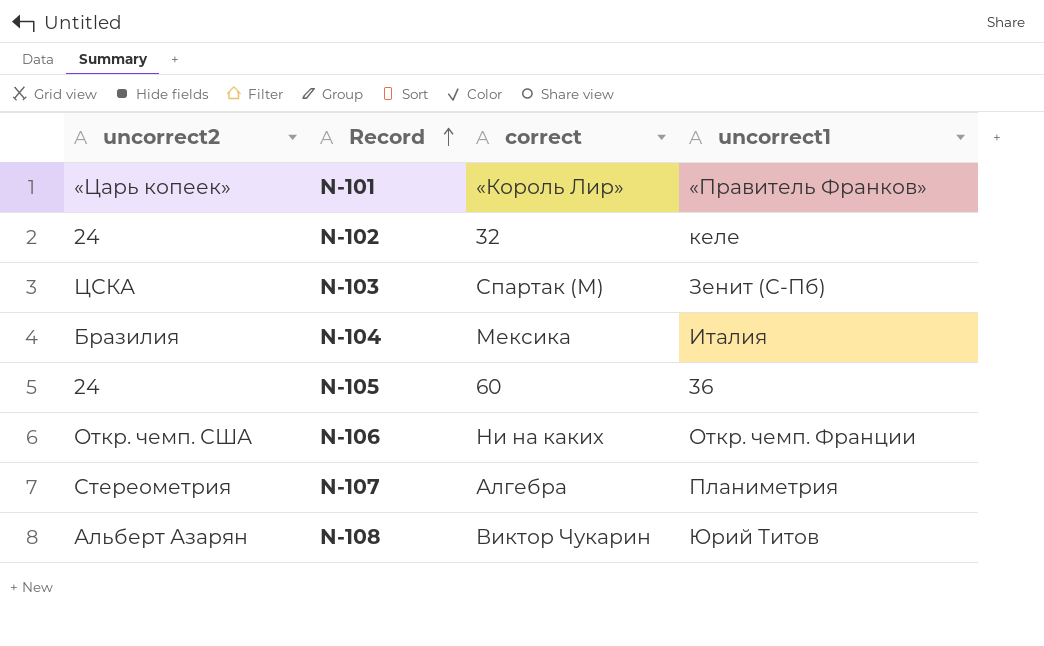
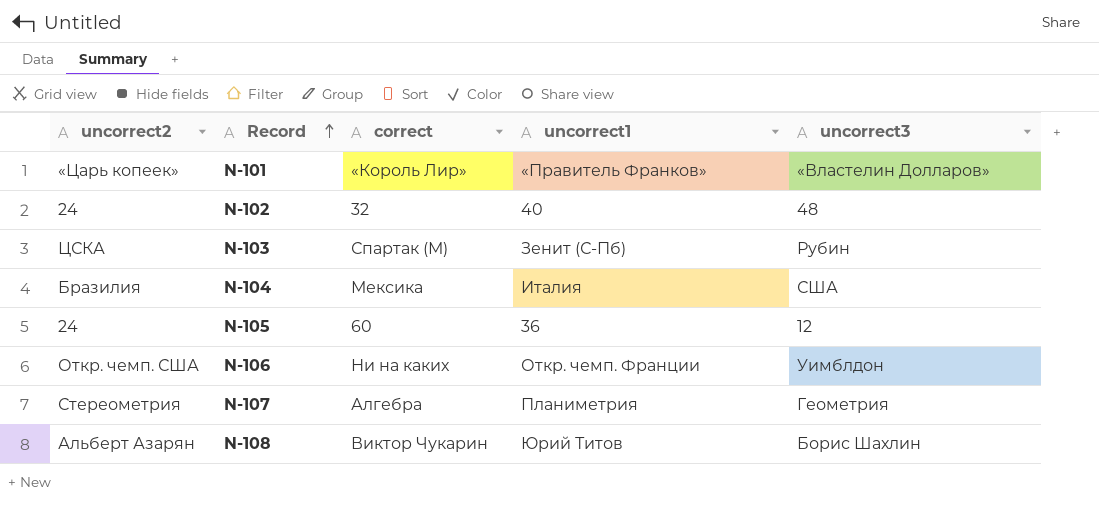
column uncorrect3 | position: none -> 5
N-102 | uncorrect1: келе -> 40

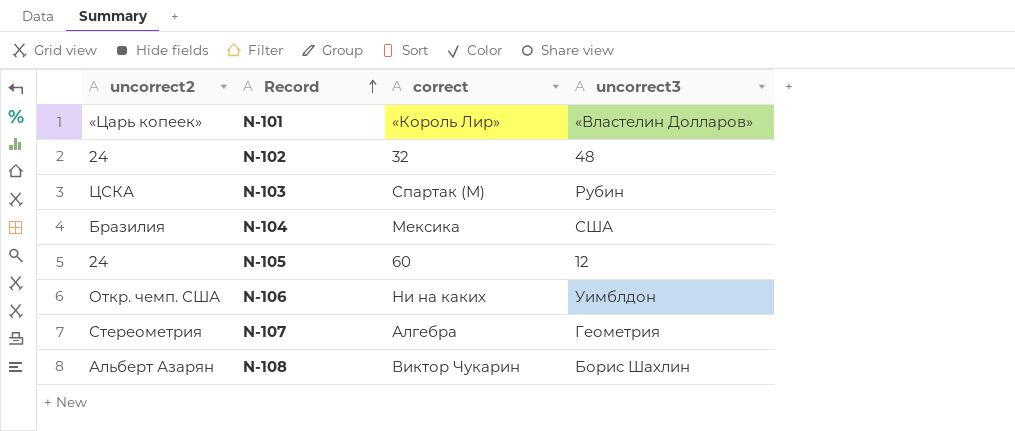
column uncorrect1 | position: 4 -> none

